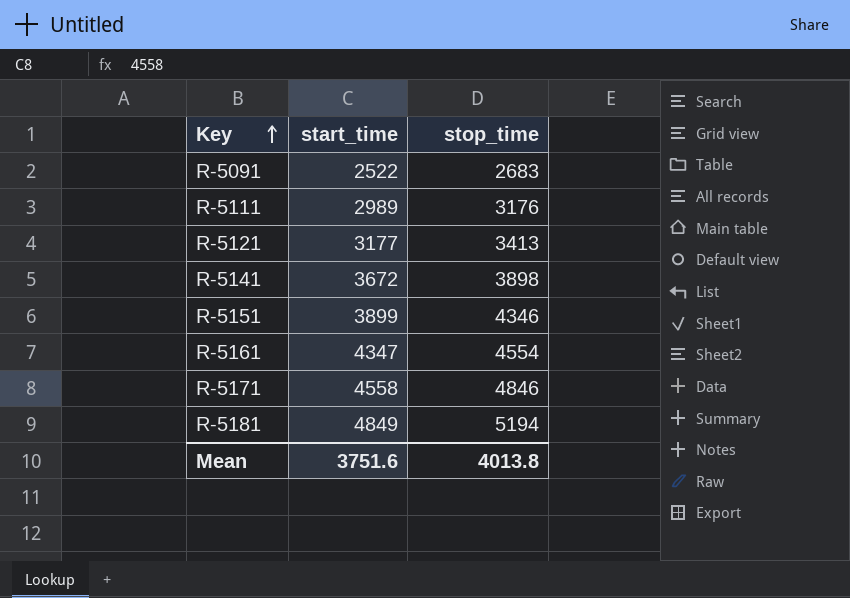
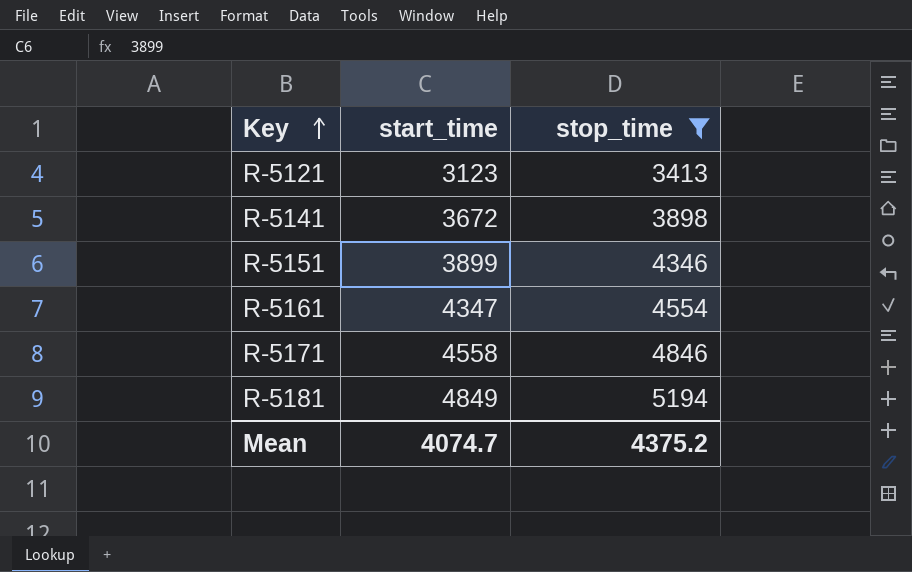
filter: none -> stop_time >= 3413
R-5121 | start_time: 3177 -> 3123
Mean | start_time: 3751.6 -> 4074.7
Mean | stop_time: 4013.8 -> 4375.2

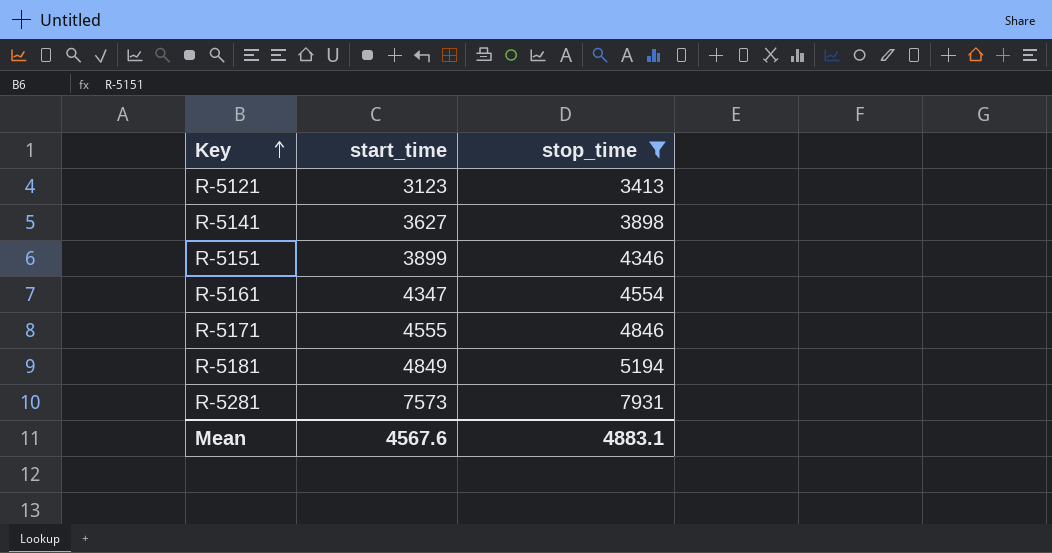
R-5141 | start_time: 3672 -> 3627
R-5171 | start_time: 4558 -> 4555
row R-5281: none -> 7573 | 7931
Mean | start_time: 4074.7 -> 4567.6
Mean | stop_time: 4375.2 -> 4883.1

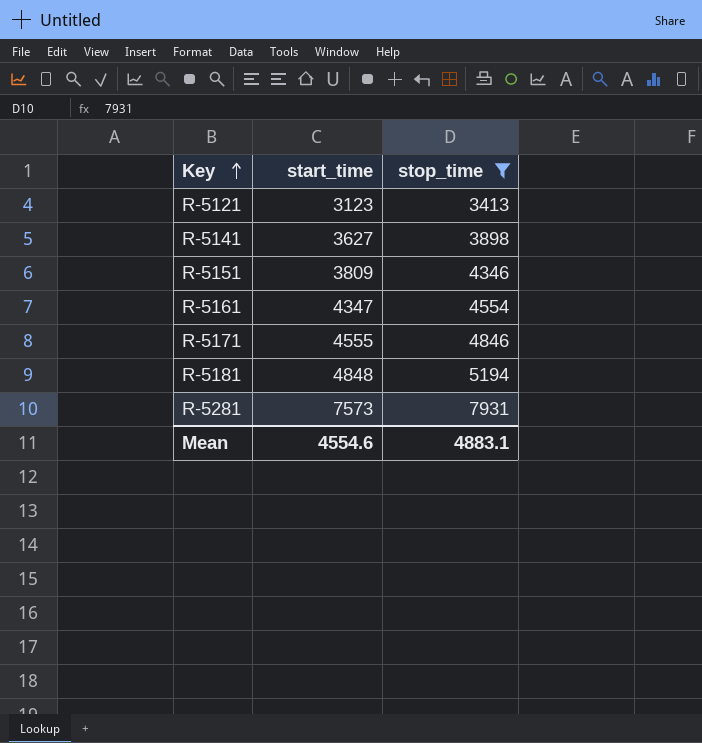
R-5151 | start_time: 3899 -> 3809
R-5181 | start_time: 4849 -> 4848
Mean | start_time: 4567.6 -> 4554.6

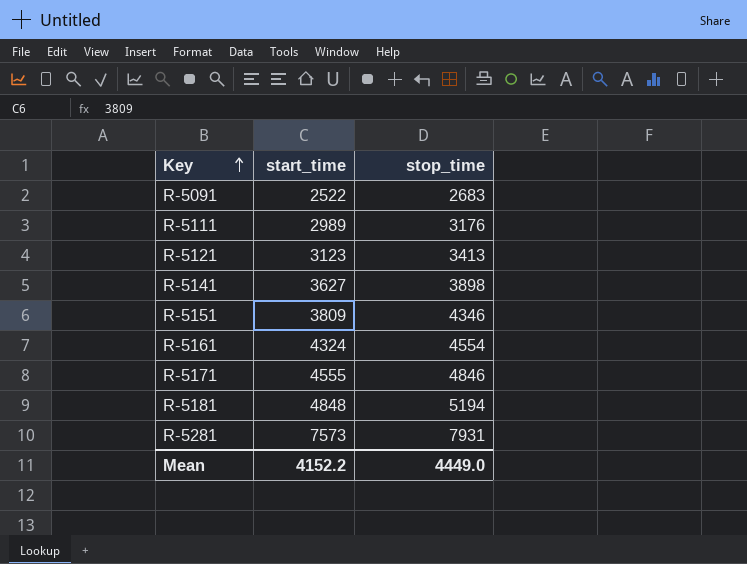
filter: stop_time >= 3413 -> none
R-5161 | start_time: 4347 -> 4324
Mean | start_time: 4554.6 -> 4152.2
Mean | stop_time: 4883.1 -> 4449.0

